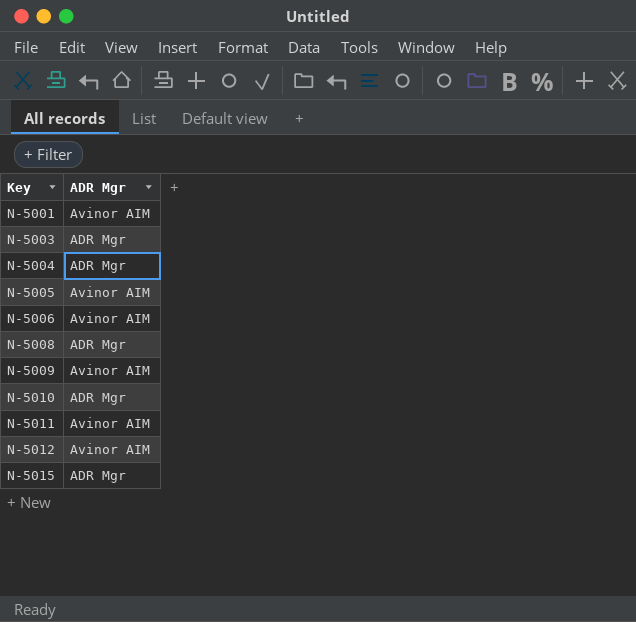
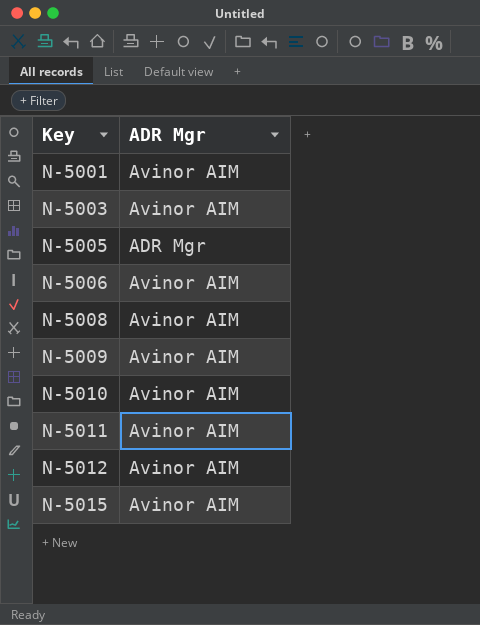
row N-5004: ADR Mgr -> none
N-5003 | ADR Mgr: ADR Mgr -> Avinor AIM
N-5005 | ADR Mgr: Avinor AIM -> ADR Mgr
N-5008 | ADR Mgr: ADR Mgr -> Avinor AIM
N-5010 | ADR Mgr: ADR Mgr -> Avinor AIM
N-5015 | ADR Mgr: ADR Mgr -> Avinor AIM

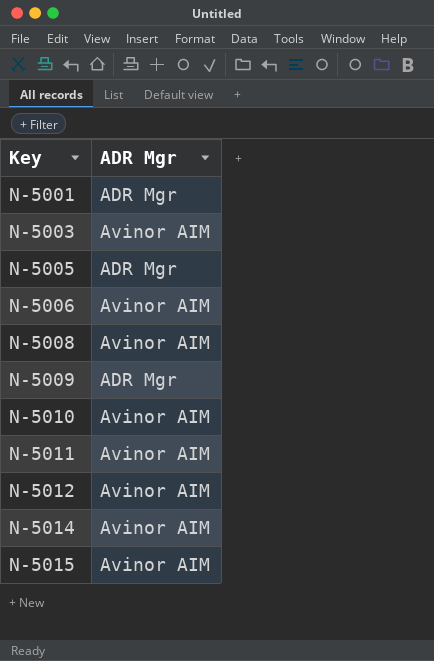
N-5001 | ADR Mgr: Avinor AIM -> ADR Mgr
N-5009 | ADR Mgr: Avinor AIM -> ADR Mgr
row N-5014: none -> Avinor AIM

